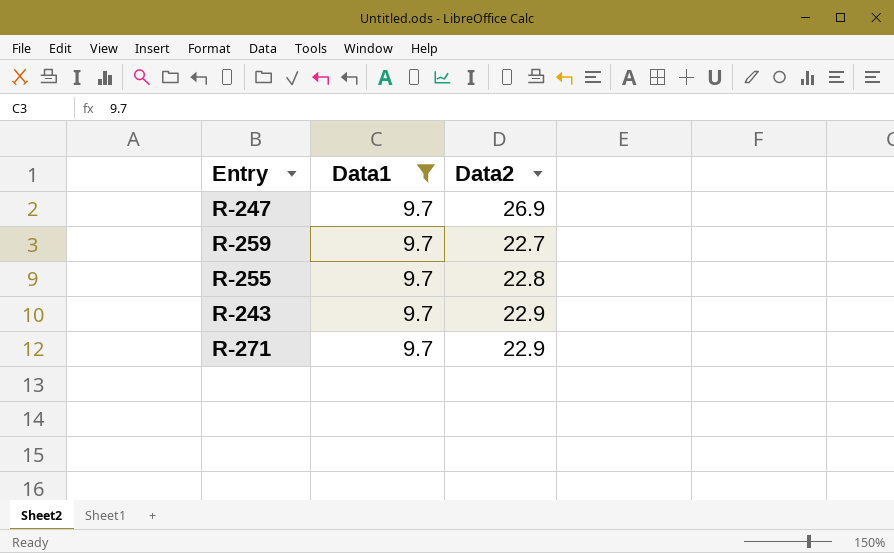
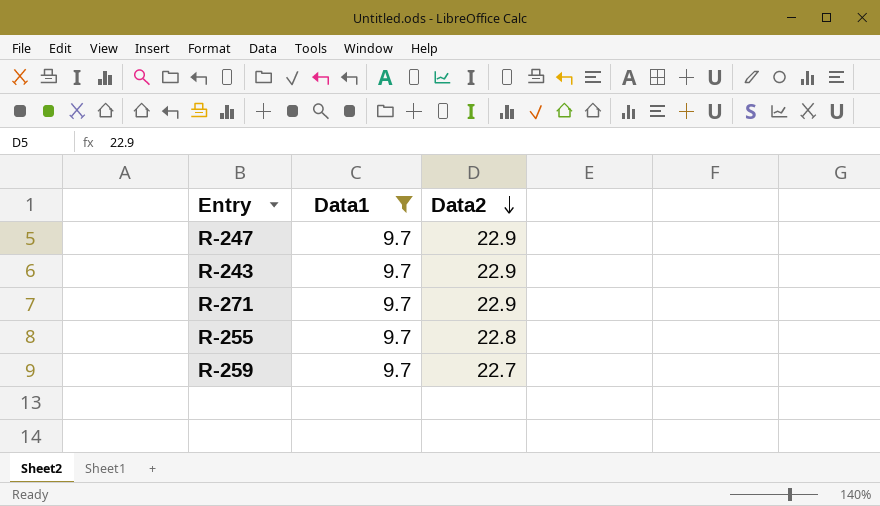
row order: none -> Data2 descending
R-247 | Data2: 26.9 -> 22.9

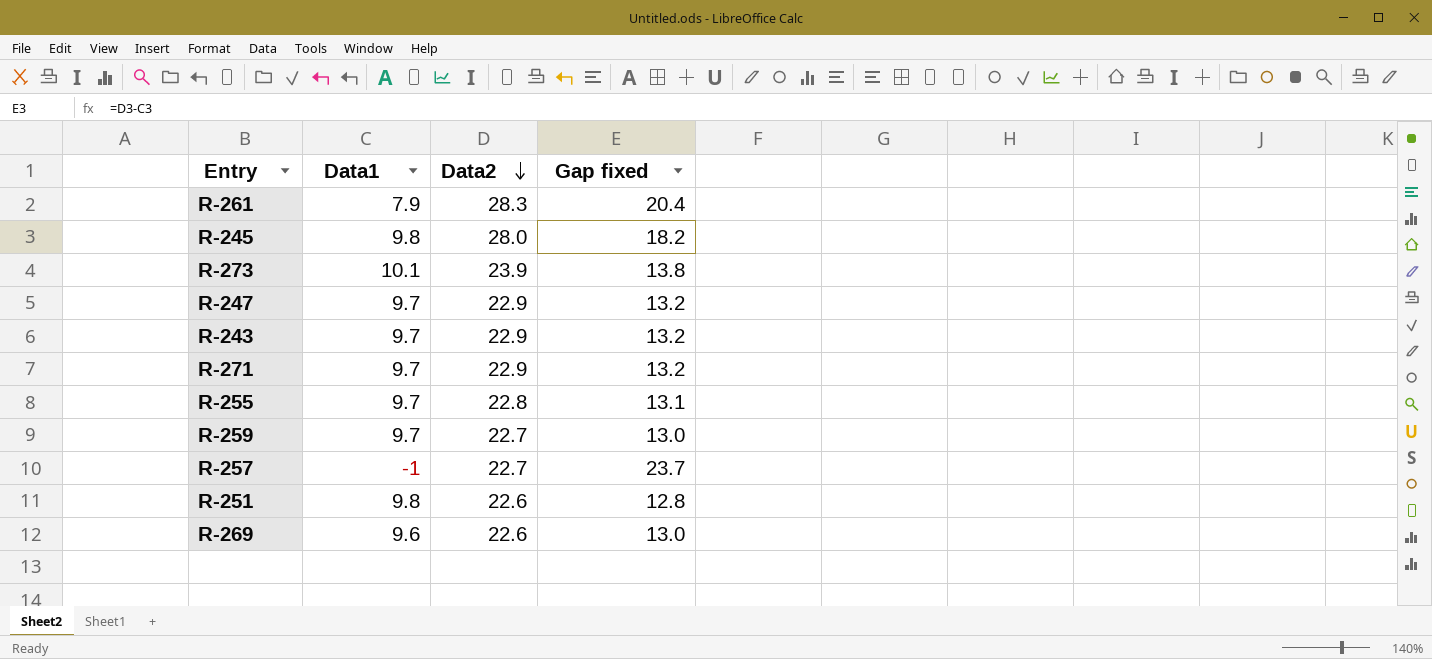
filter: Data1 = 9.7 -> none
column Gap fixed | formula: none -> [Data2] - [Data1]

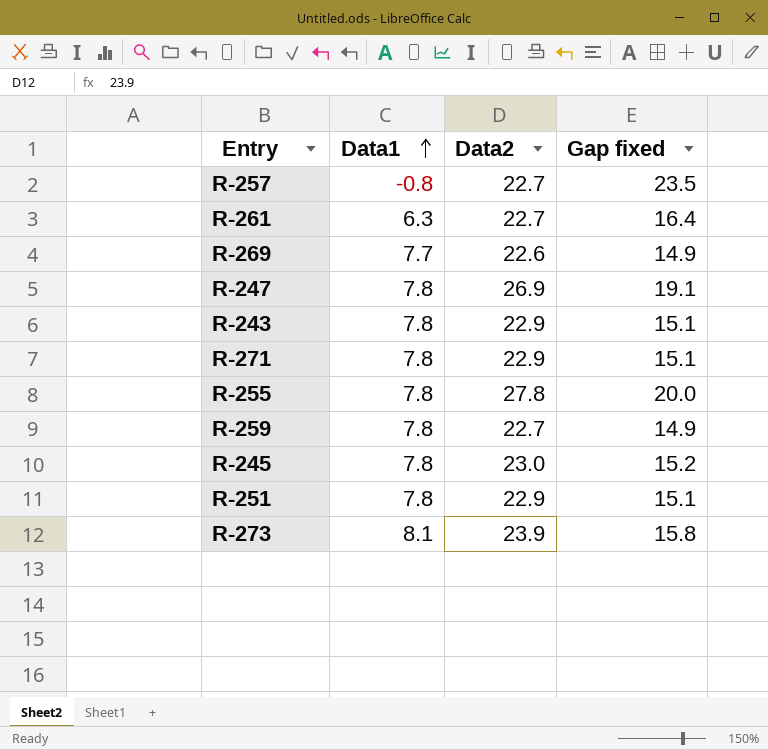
row order: Data2 descending -> Data1 ascending
R-257 | Data1: -1 -> -0.8
R-257 | Gap fixed: 23.7 -> 23.5
R-261 | Data1: 7.9 -> 6.3
R-261 | Data2: 28.3 -> 22.7
R-261 | Gap fixed: 20.4 -> 16.4
R-269 | Data1: 9.6 -> 7.7
R-269 | Gap fixed: 13.0 -> 14.9
R-247 | Data1: 9.7 -> 7.8
R-247 | Data2: 22.9 -> 26.9
R-247 | Gap fixed: 13.2 -> 19.1
R-243 | Data1: 9.7 -> 7.8
R-243 | Gap fixed: 13.2 -> 15.1
R-271 | Data1: 9.7 -> 7.8
R-271 | Gap fixed: 13.2 -> 15.1
R-255 | Data1: 9.7 -> 7.8
R-255 | Data2: 22.8 -> 27.8
R-255 | Gap fixed: 13.1 -> 20.0
R-259 | Data1: 9.7 -> 7.8
R-259 | Gap fixed: 13.0 -> 14.9
R-245 | Data1: 9.8 -> 7.8
R-245 | Data2: 28.0 -> 23.0
R-245 | Gap fixed: 18.2 -> 15.2
R-251 | Data1: 9.8 -> 7.8
R-251 | Data2: 22.6 -> 22.9
R-251 | Gap fixed: 12.8 -> 15.1
R-273 | Data1: 10.1 -> 8.1
R-273 | Gap fixed: 13.8 -> 15.8

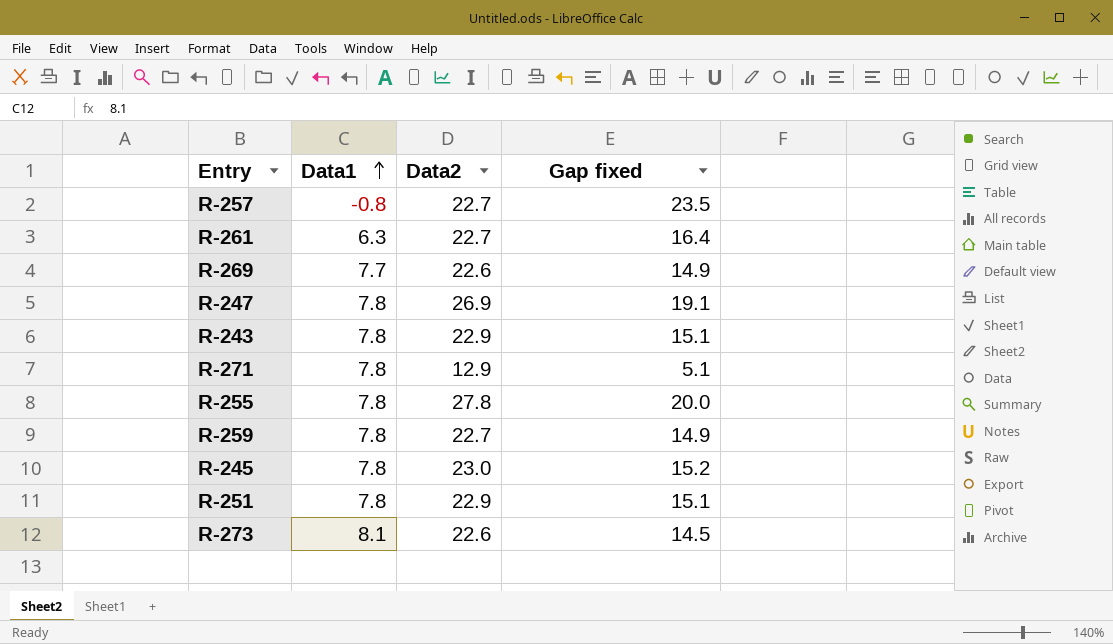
R-271 | Data2: 22.9 -> 12.9
R-271 | Gap fixed: 15.1 -> 5.1
R-273 | Data2: 23.9 -> 22.6
R-273 | Gap fixed: 15.8 -> 14.5

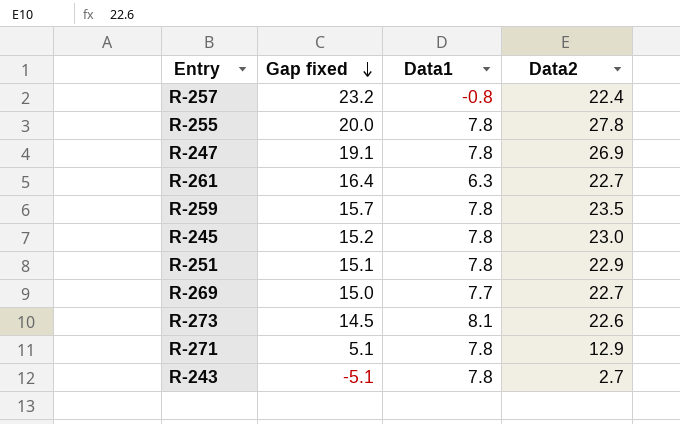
row order: Data1 ascending -> Gap fixed descending
column Gap fixed | position: 4 -> 2
R-257 | Gap fixed: 23.5 -> 23.2
R-257 | Data2: 22.7 -> 22.4
R-259 | Gap fixed: 14.9 -> 15.7
R-259 | Data2: 22.7 -> 23.5
R-269 | Gap fixed: 14.9 -> 15.0
R-269 | Data2: 22.6 -> 22.7
R-243 | Gap fixed: 15.1 -> -5.1
R-243 | Data2: 22.9 -> 2.7

